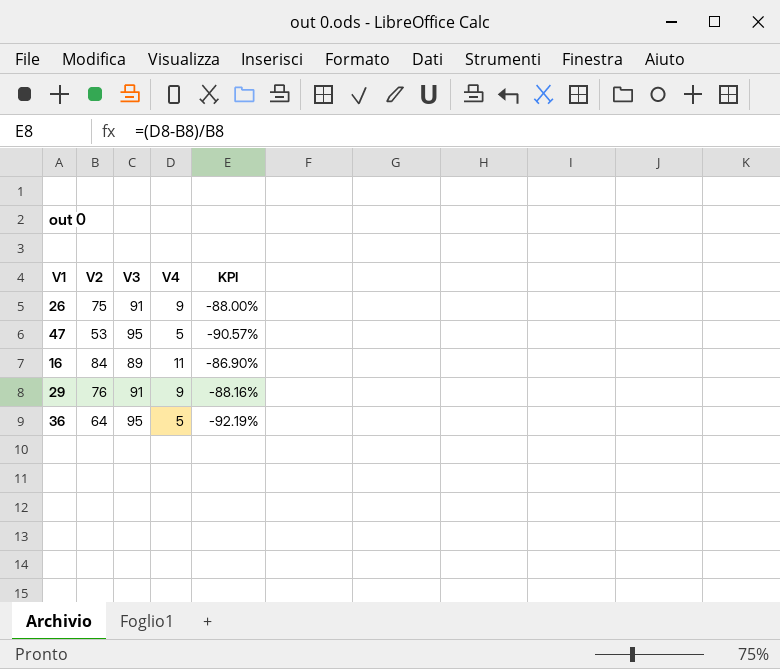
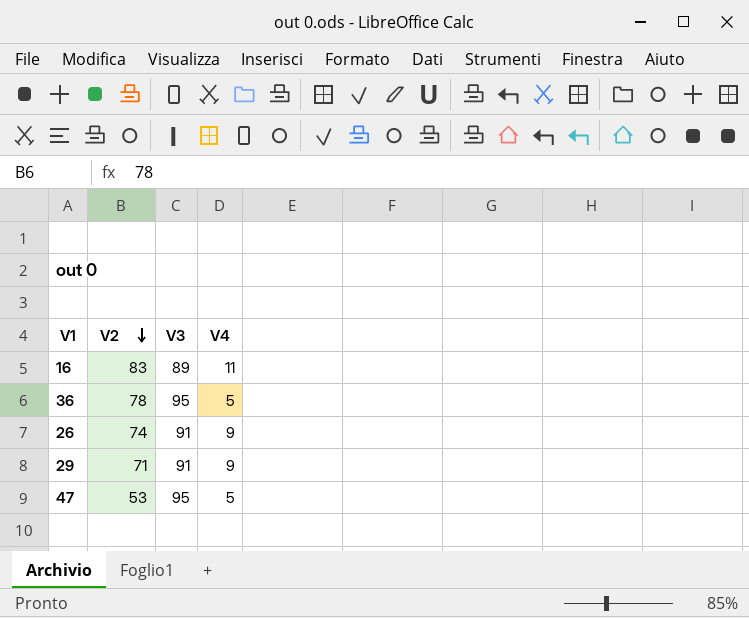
row order: none -> V2 descending
column KPI | formula: ([V4] - [V2]) / [V2] -> none
16 | V2: 84 -> 83
36 | V2: 64 -> 78
26 | V2: 75 -> 74
29 | V2: 76 -> 71

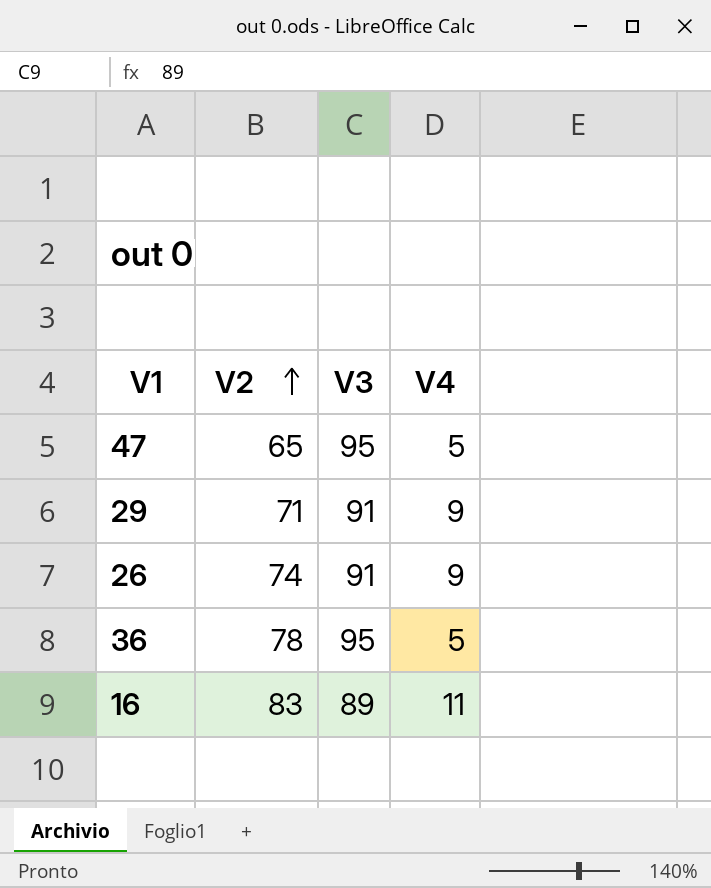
row order: V2 descending -> V2 ascending
47 | V2: 53 -> 65

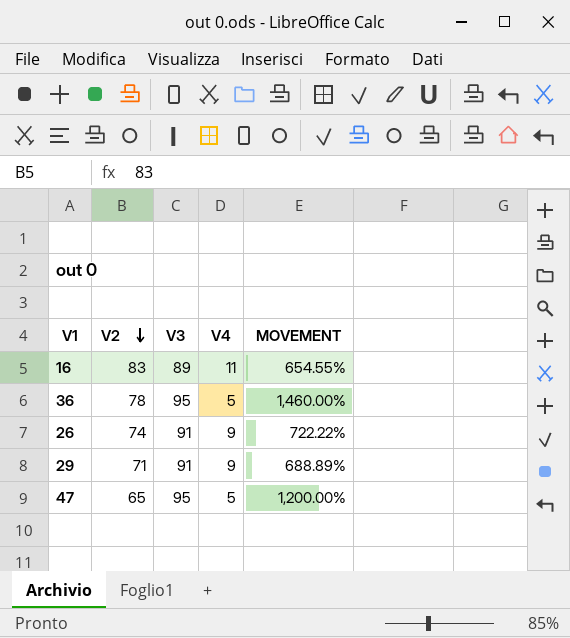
row order: V2 ascending -> V2 descending
column MOVEMENT | formula: none -> ([V2] - [V4]) / [V4]

